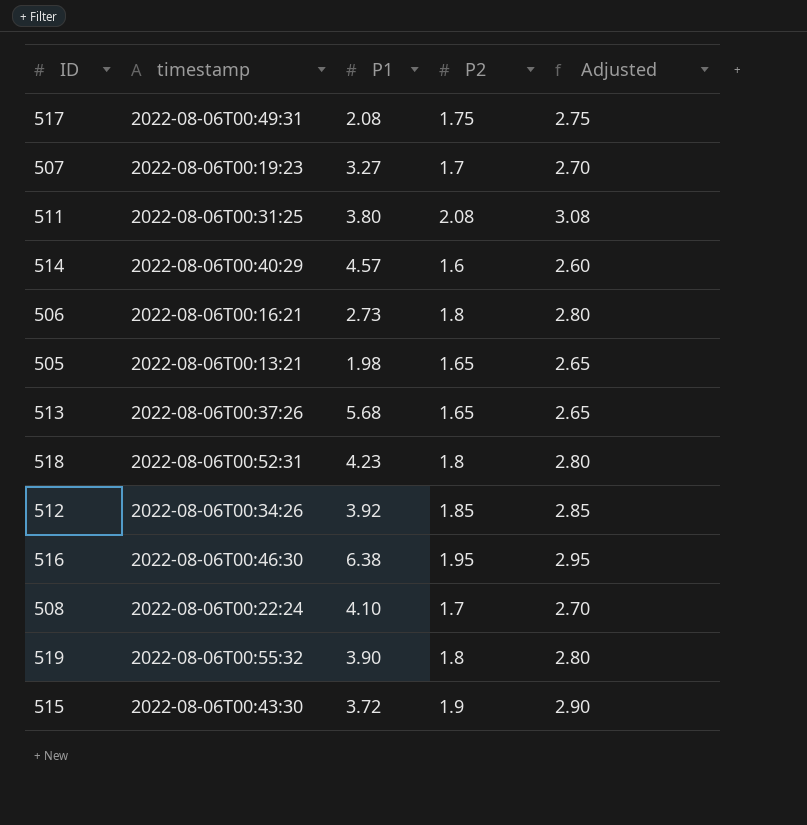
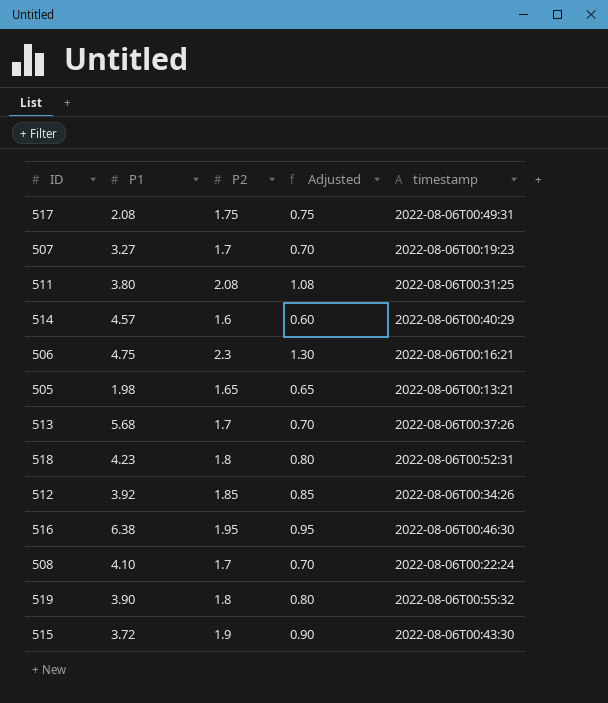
column Adjusted | formula: [P2] + 1 -> [P2] - 1
column timestamp | position: 2 -> 5
506 | P1: 2.73 -> 4.75
506 | P2: 1.8 -> 2.3
513 | P2: 1.65 -> 1.7

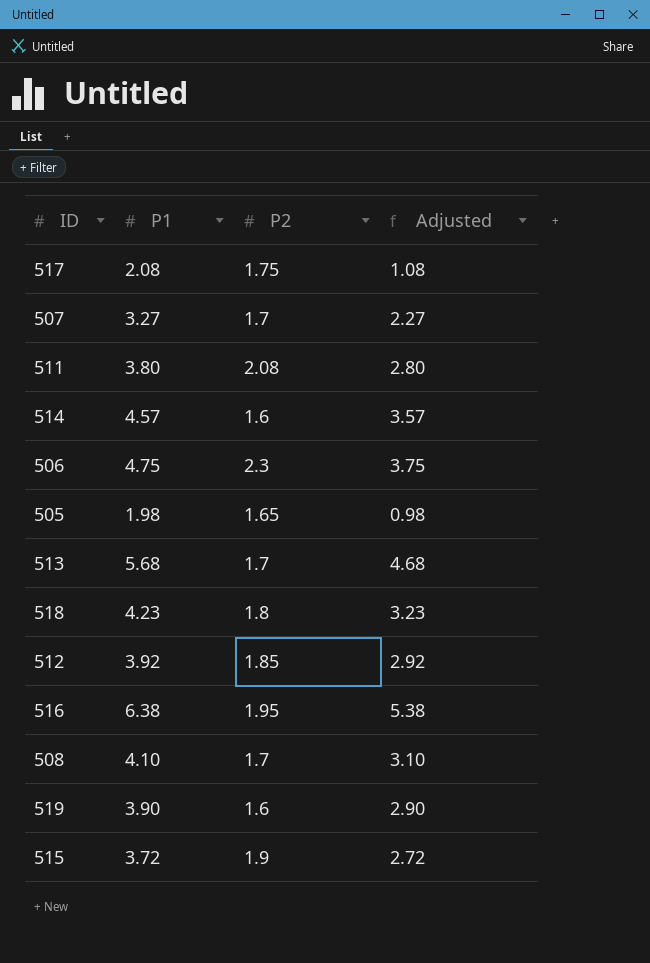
column timestamp | position: 5 -> none
column Adjusted | formula: [P2] - 1 -> [P1] - 1
519 | P2: 1.8 -> 1.6

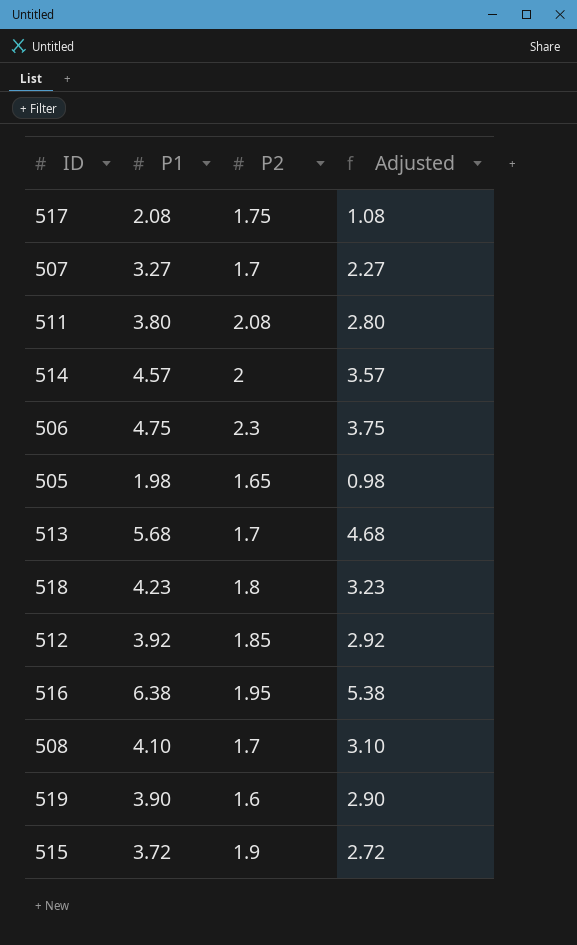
514 | P2: 1.6 -> 2

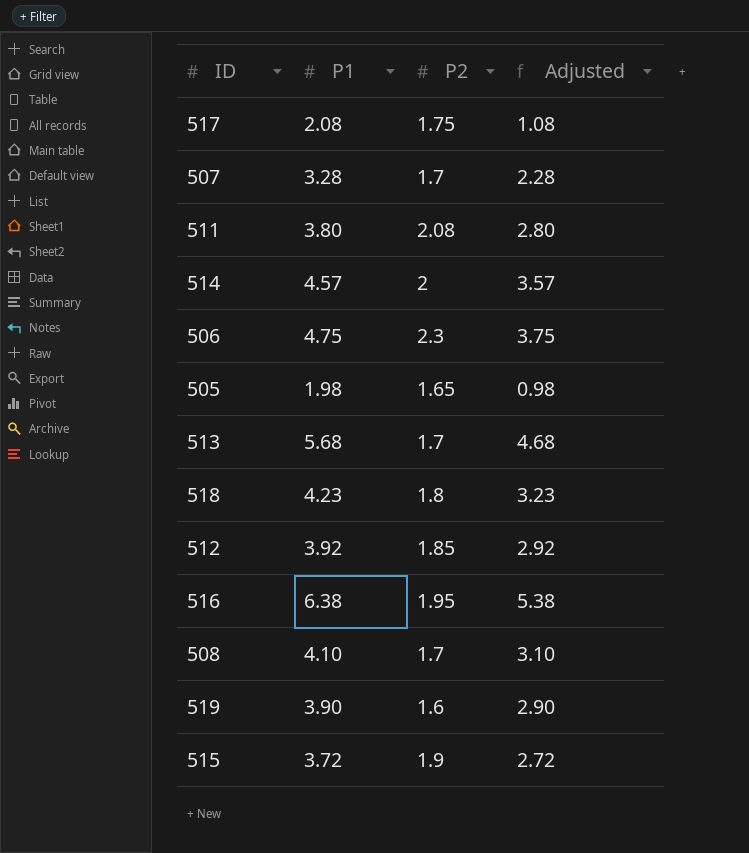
507 | P1: 3.27 -> 3.28
507 | Adjusted: 2.27 -> 2.28

